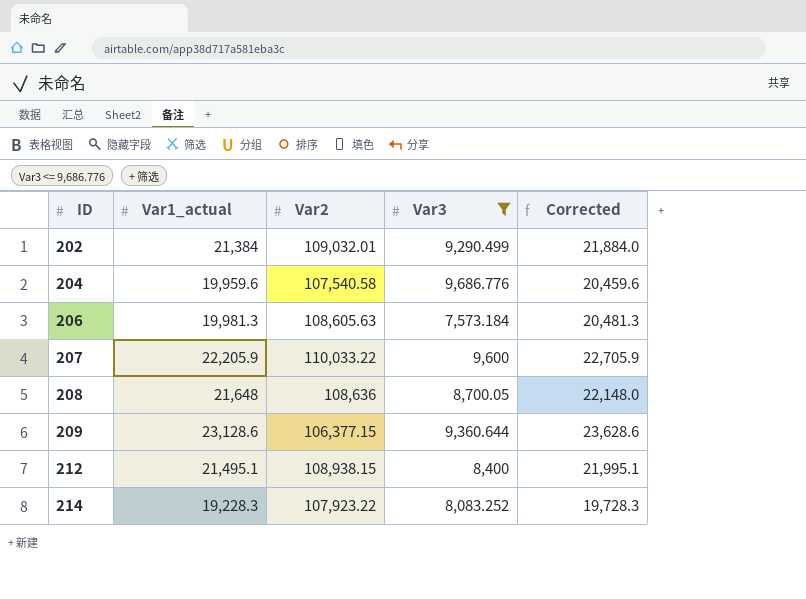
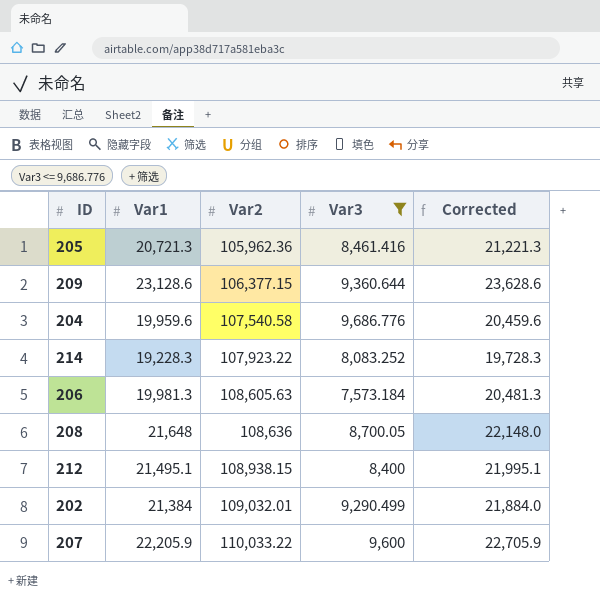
row order: ID ascending -> Var2 ascending
column name: Var1_actual -> Var1
row 205: none -> 20,721.3 | 105,962.36 | 8,461.416 | 21,221.3

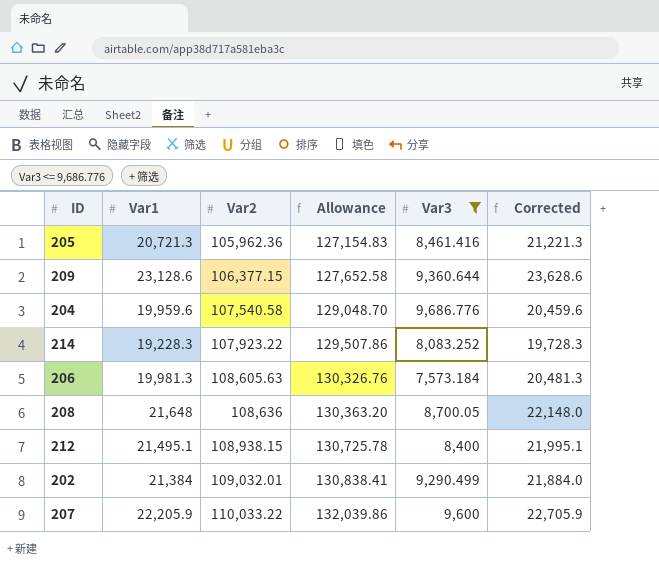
column Allowance | formula: none -> [Var2] * 1.2

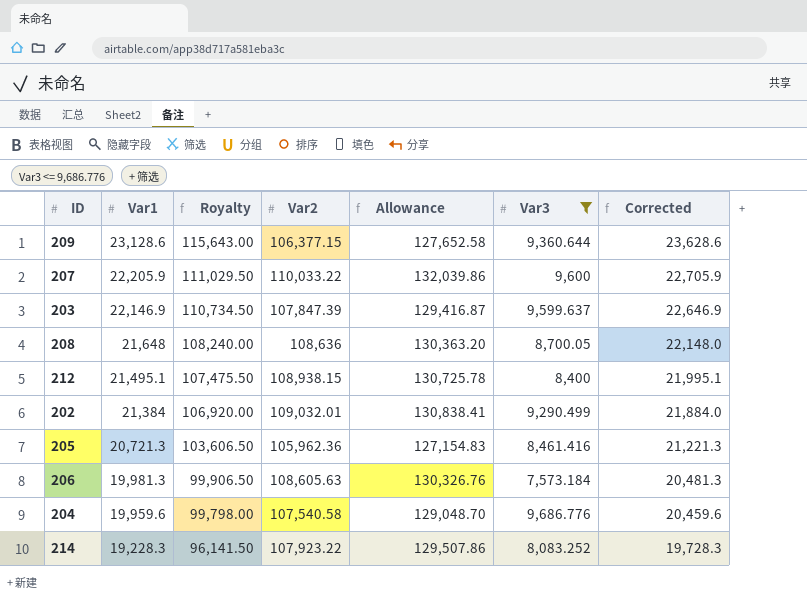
row order: Var2 ascending -> Var1 descending
column Royalty | formula: none -> [Var1] * 5
row 203: none -> 22,146.9 | 110,734.50 | 107,847.39 | 129,416.87 | 9,599.637 | 22,646.9

